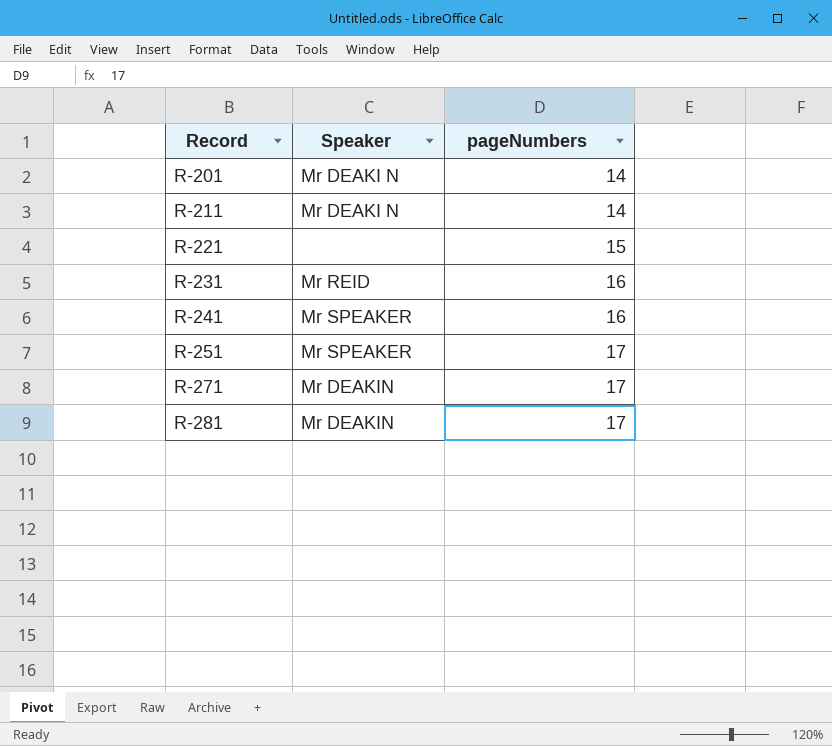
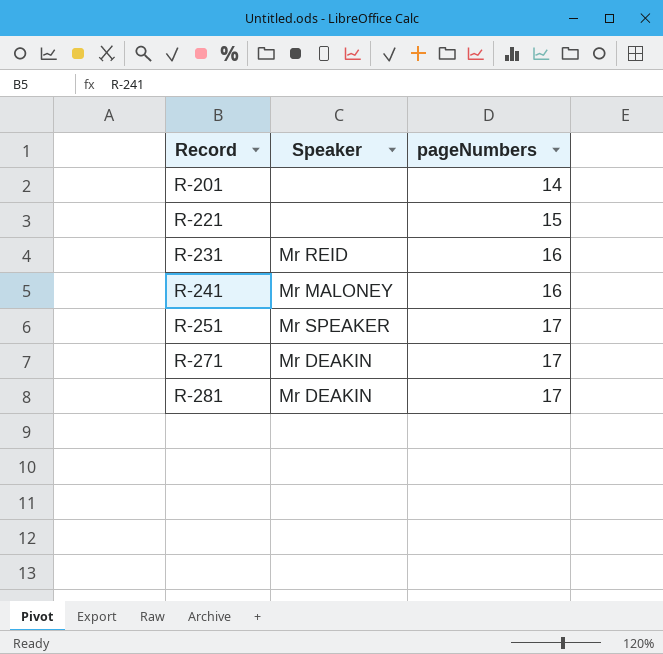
row R-211: Mr DEAKI N | 14 -> none
R-201 | Speaker: Mr DEAKI N -> none
R-241 | Speaker: Mr SPEAKER -> Mr MALONEY

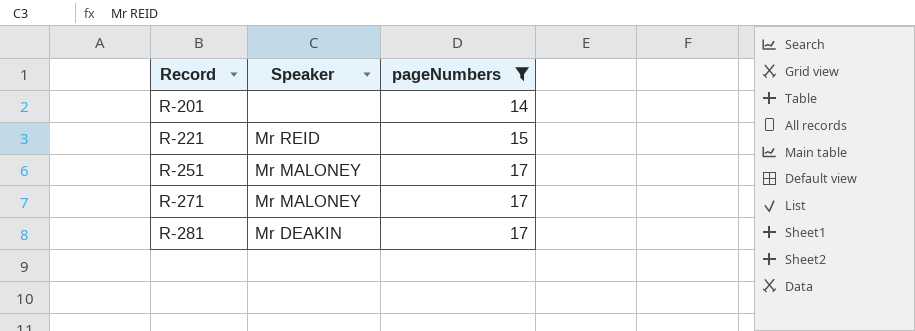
filter: none -> pageNumbers != 16
R-221 | Speaker: none -> Mr REID
R-251 | Speaker: Mr SPEAKER -> Mr MALONEY
R-271 | Speaker: Mr DEAKIN -> Mr MALONEY

